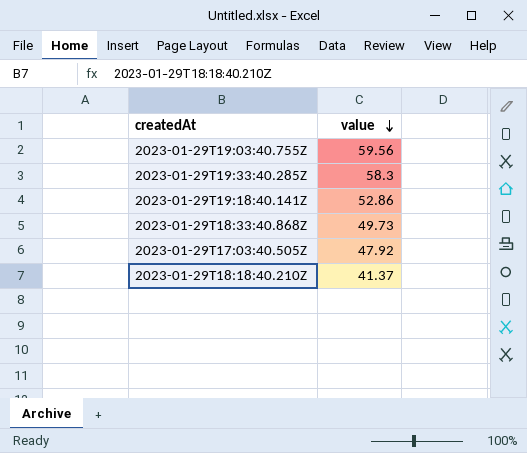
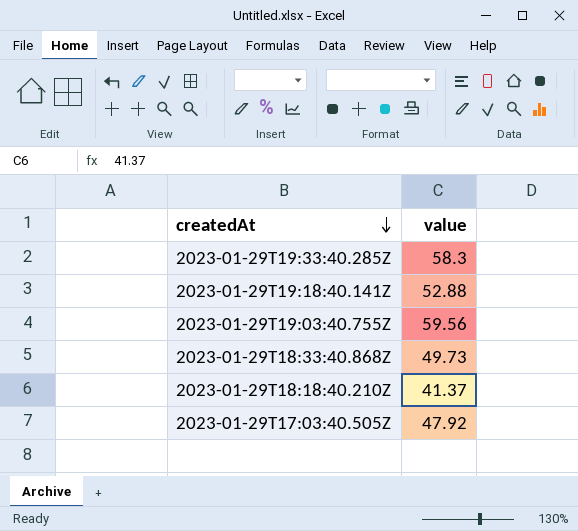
row order: value descending -> createdAt descending
2023-01-29T19:18:40.141Z | value: 52.86 -> 52.88

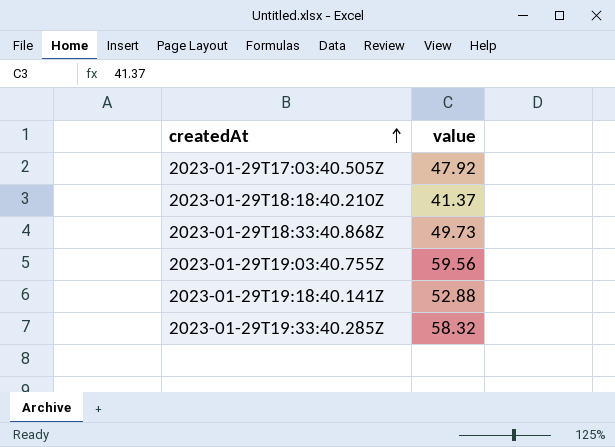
row order: createdAt descending -> createdAt ascending
2023-01-29T19:33:40.285Z | value: 58.3 -> 58.32

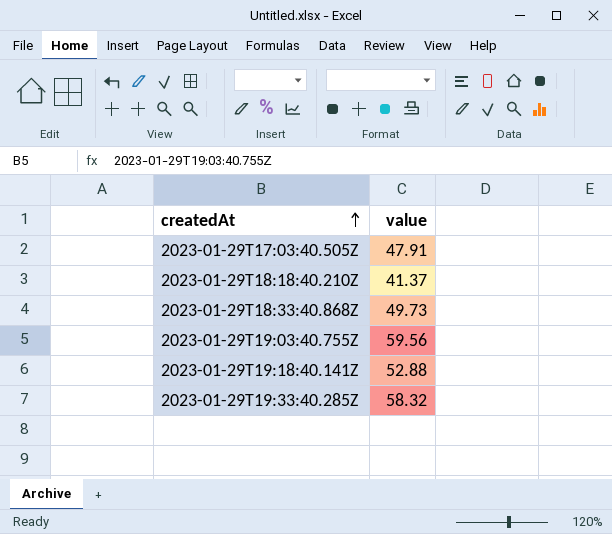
2023-01-29T17:03:40.505Z | value: 47.92 -> 47.91

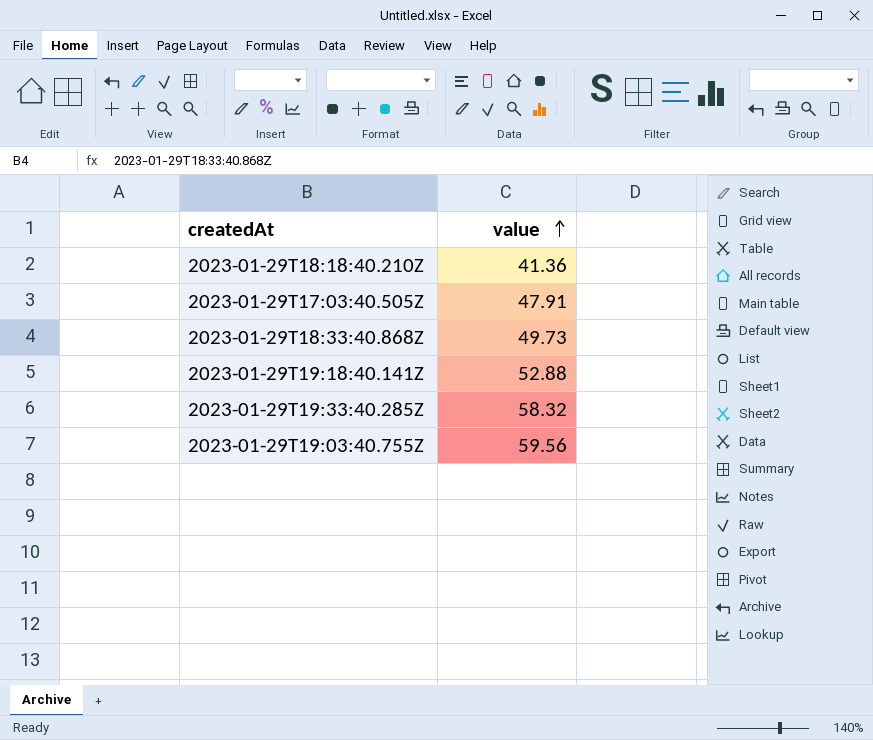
row order: createdAt ascending -> value ascending
2023-01-29T18:18:40.210Z | value: 41.37 -> 41.36

